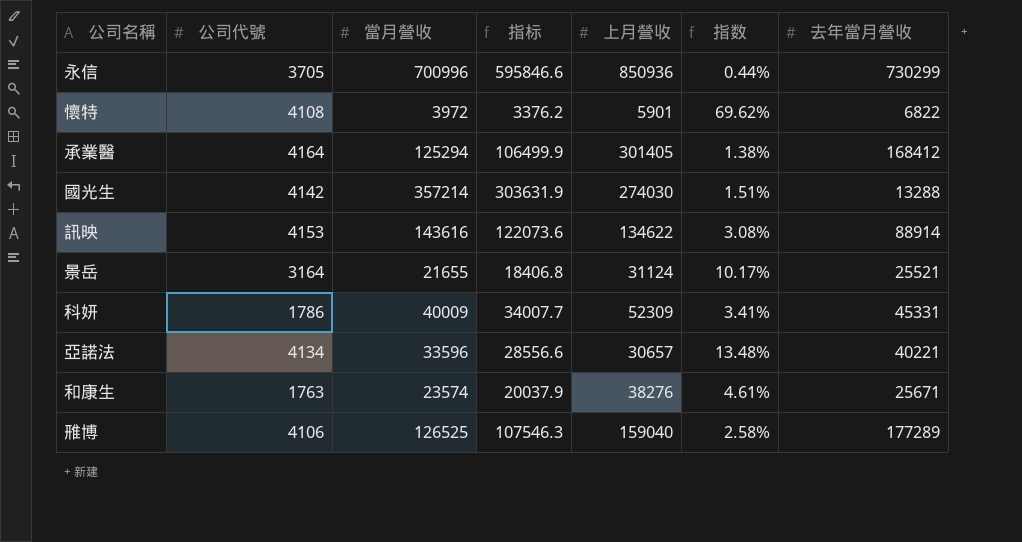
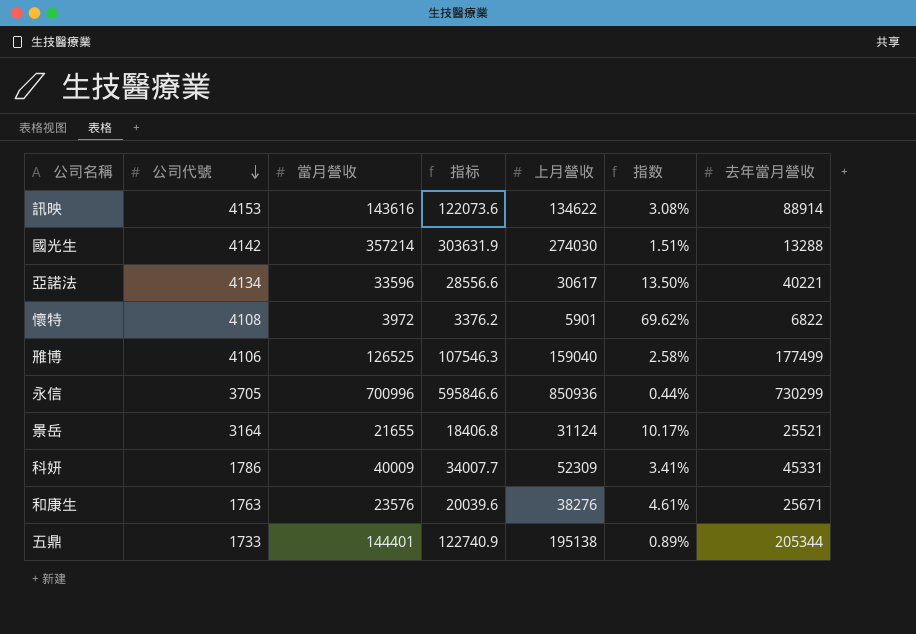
row order: none -> 公司代號 descending
row 承業醫: 4164 | 125294 | 106499.9 | 301405 | 1.38% | 168412 -> none
亞諾法 | 上月營收: 30657 -> 30617
亞諾法 | 指数: 13.48% -> 13.50%
雃博 | 去年當月營收: 177289 -> 177499
和康生 | 當月營收: 23574 -> 23576
和康生 | 指标: 20037.9 -> 20039.6
row 五鼎: none -> 1733 | 144401 | 122740.9 | 195138 | 0.89% | 205344

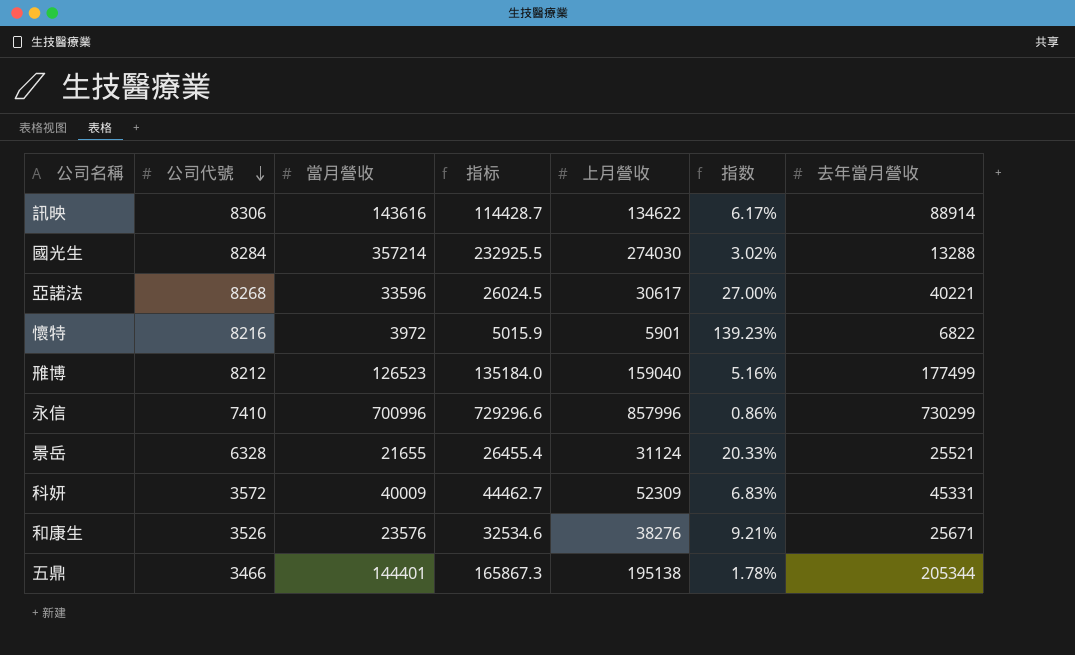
column 指标 | formula: [當月營收] * 0.85 -> [上月營收] * 0.85
訊映 | 公司代號: 4153 -> 8306
訊映 | 指数: 3.08% -> 6.17%
國光生 | 公司代號: 4142 -> 8284
國光生 | 指数: 1.51% -> 3.02%
亞諾法 | 公司代號: 4134 -> 8268
亞諾法 | 指数: 13.50% -> 27.00%
懷特 | 公司代號: 4108 -> 8216
懷特 | 指数: 69.62% -> 139.23%
雃博 | 公司代號: 4106 -> 8212
雃博 | 當月營收: 126525 -> 126523
雃博 | 指数: 2.58% -> 5.16%
永信 | 公司代號: 3705 -> 7410
永信 | 上月營收: 850936 -> 857996
永信 | 指数: 0.44% -> 0.86%
景岳 | 公司代號: 3164 -> 6328
景岳 | 指数: 10.17% -> 20.33%
科妍 | 公司代號: 1786 -> 3572
科妍 | 指数: 3.41% -> 6.83%
和康生 | 公司代號: 1763 -> 3526
和康生 | 指数: 4.61% -> 9.21%
五鼎 | 公司代號: 1733 -> 3466
五鼎 | 指数: 0.89% -> 1.78%

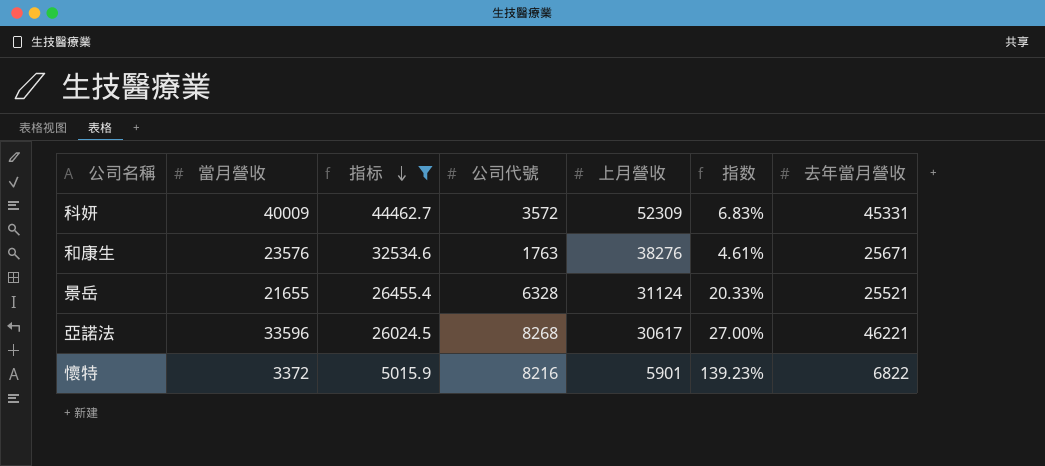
filter: none -> 指标 <= 44462.7
row order: 公司代號 descending -> 指标 descending
column 公司代號 | position: 2 -> 4
和康生 | 公司代號: 3526 -> 1763
和康生 | 指数: 9.21% -> 4.61%
亞諾法 | 去年當月營收: 40221 -> 46221
懷特 | 當月營收: 3972 -> 3372

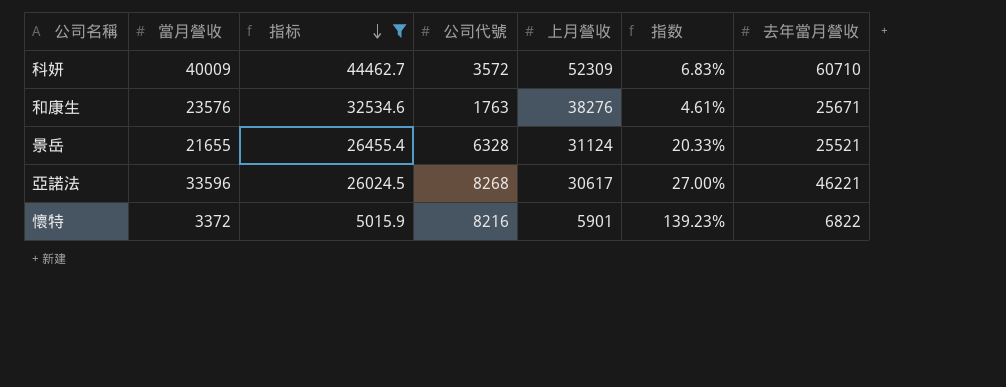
科妍 | 去年當月營收: 45331 -> 60710

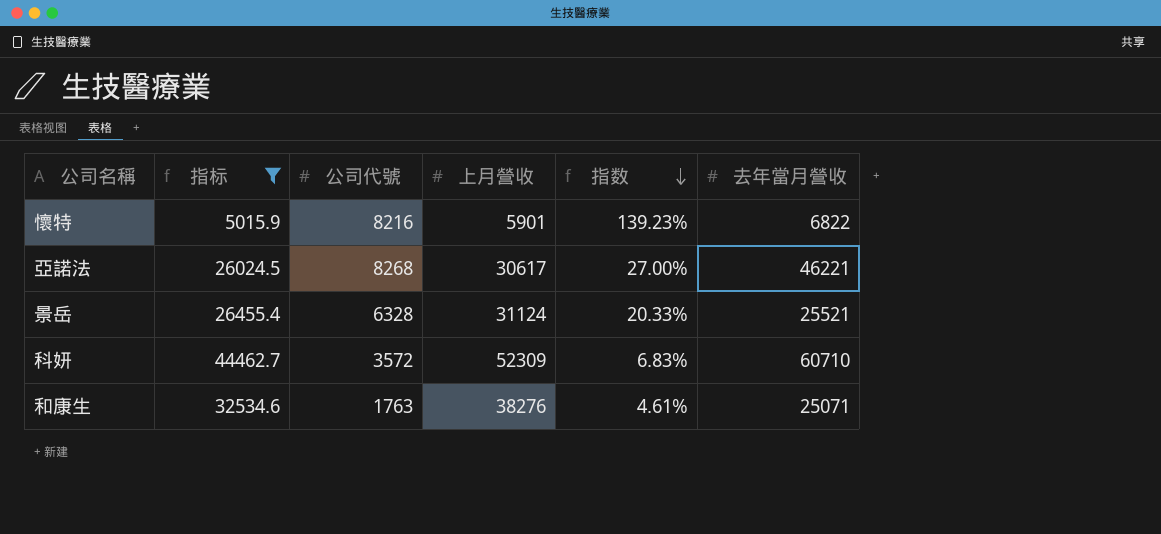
row order: 指标 descending -> 指数 descending
column 當月營收 | position: 2 -> none
和康生 | 去年當月營收: 25671 -> 25071

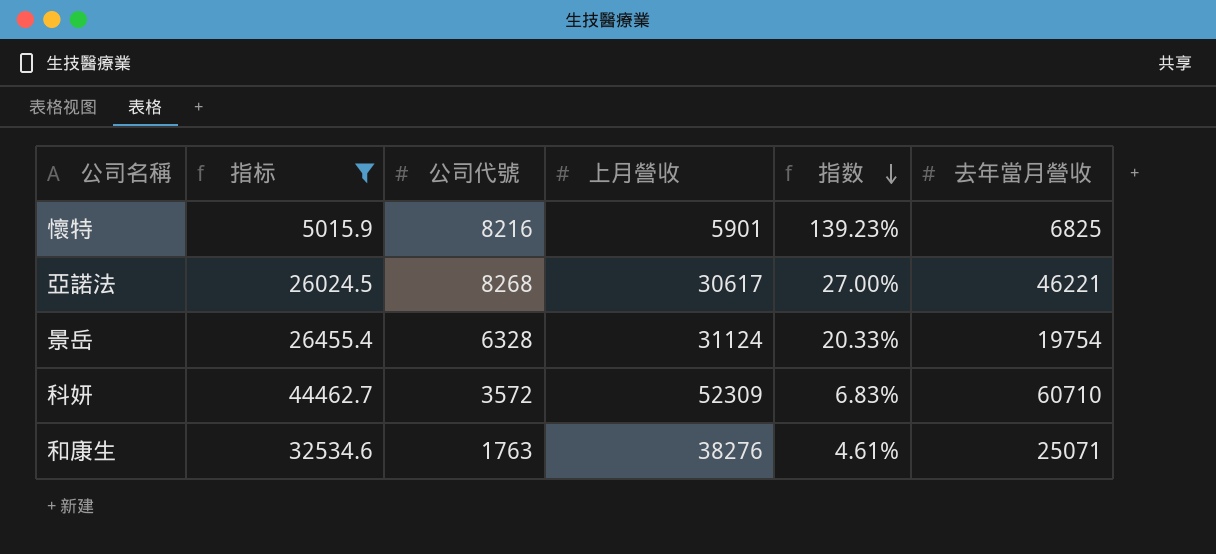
懷特 | 去年當月營收: 6822 -> 6825
景岳 | 去年當月營收: 25521 -> 19754

